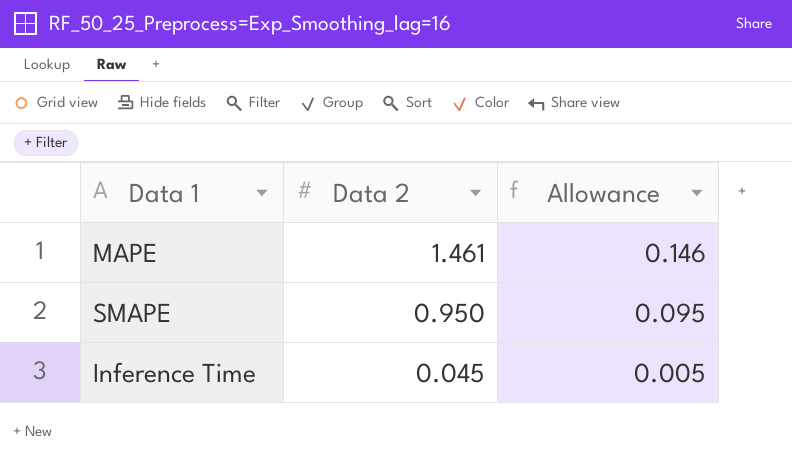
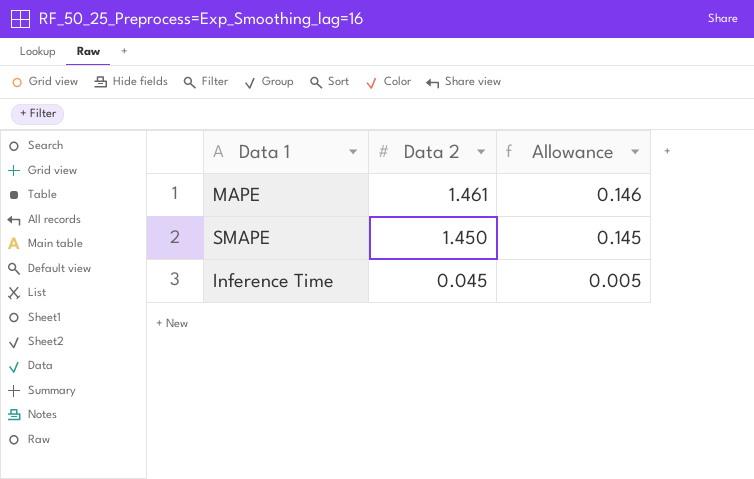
SMAPE | Data 2: 0.950 -> 1.450
SMAPE | Allowance: 0.095 -> 0.145

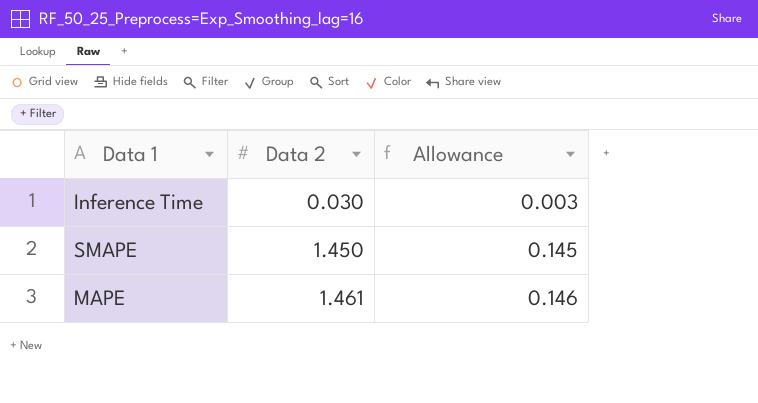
row order: Data 2 descending -> Data 2 ascending
Inference Time | Data 2: 0.045 -> 0.030
Inference Time | Allowance: 0.005 -> 0.003

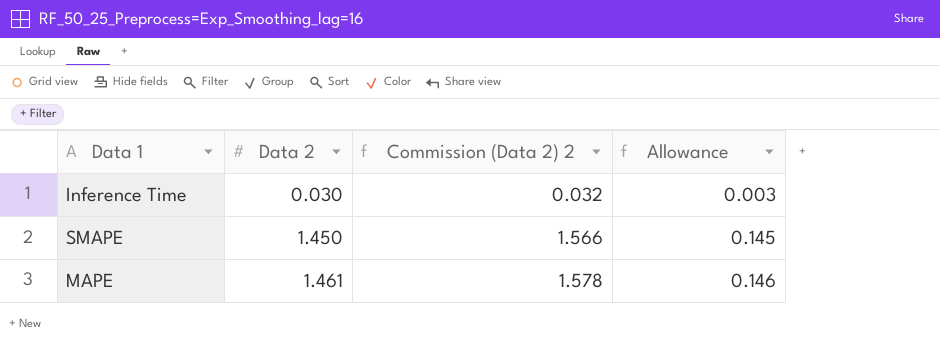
column Commission (Data 2) 2 | formula: none -> [Data 2] * 1.08

